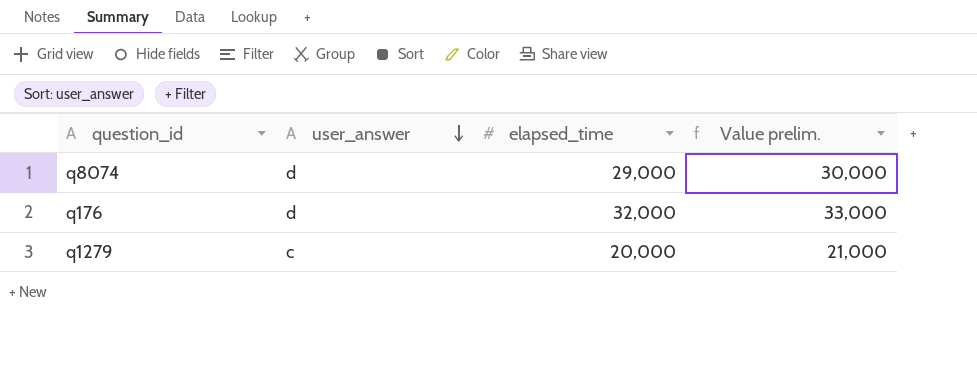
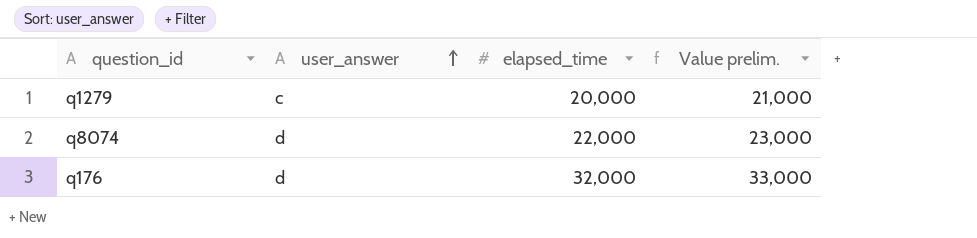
row order: user_answer descending -> user_answer ascending
q8074 | elapsed_time: 29,000 -> 22,000
q8074 | Value prelim.: 30,000 -> 23,000

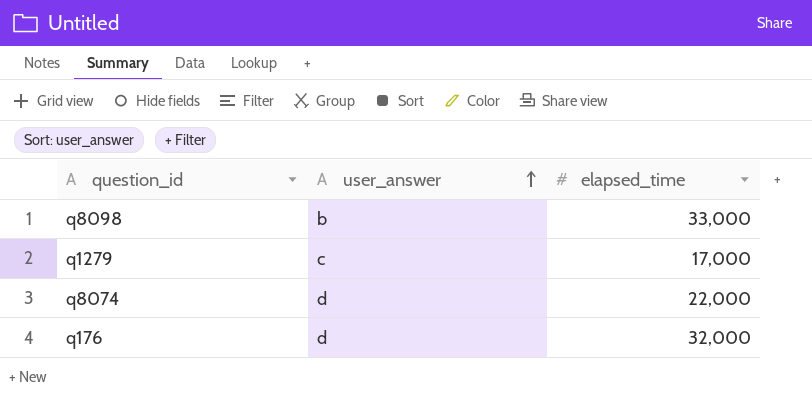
column Value prelim. | formula: [elapsed_time] + 1000 -> none
row q8098: none -> b | 33,000
q1279 | elapsed_time: 20,000 -> 17,000

